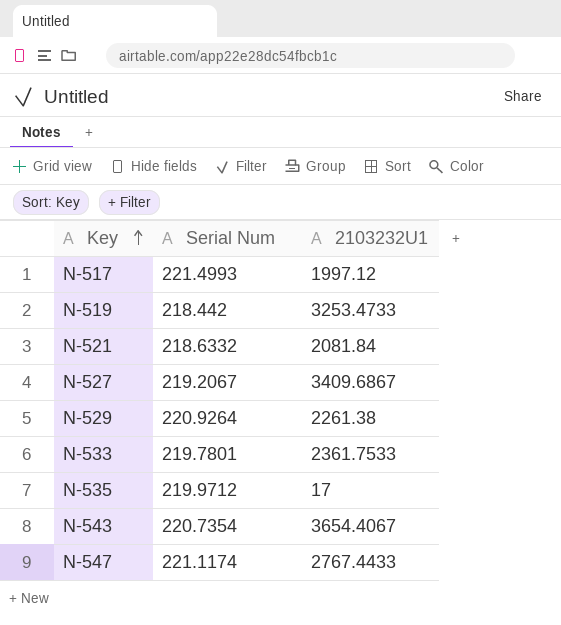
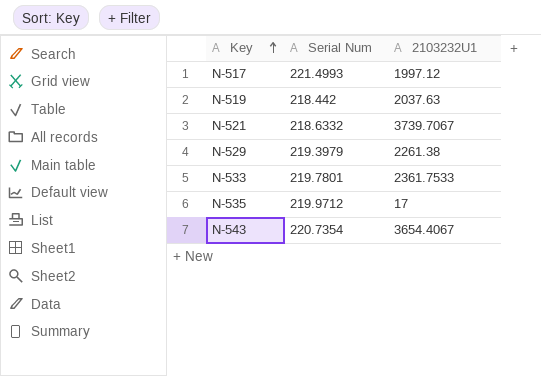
row N-527: 219.2067 | 3409.6867 -> none
row N-547: 221.1174 | 2767.4433 -> none
N-519 | 2103232U1: 3253.4733 -> 2037.63
N-521 | 2103232U1: 2081.84 -> 3739.7067
N-529 | Serial Num: 220.9264 -> 219.3979

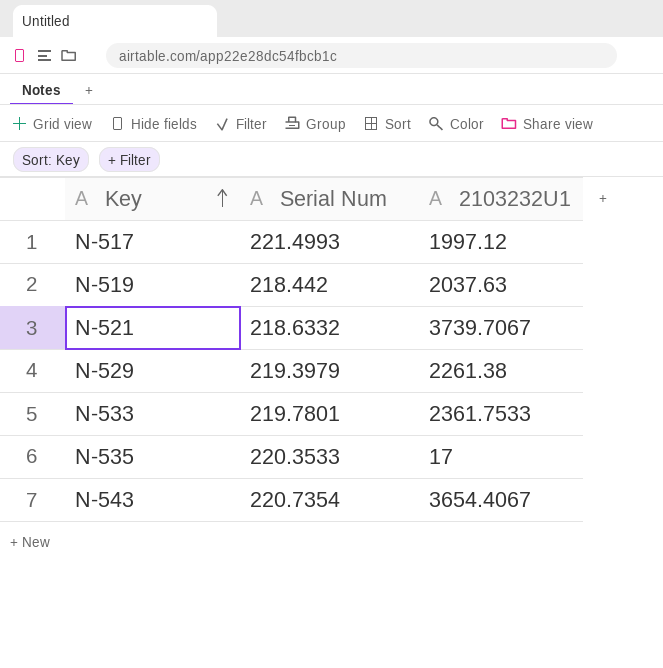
N-535 | Serial Num: 219.9712 -> 220.3533

